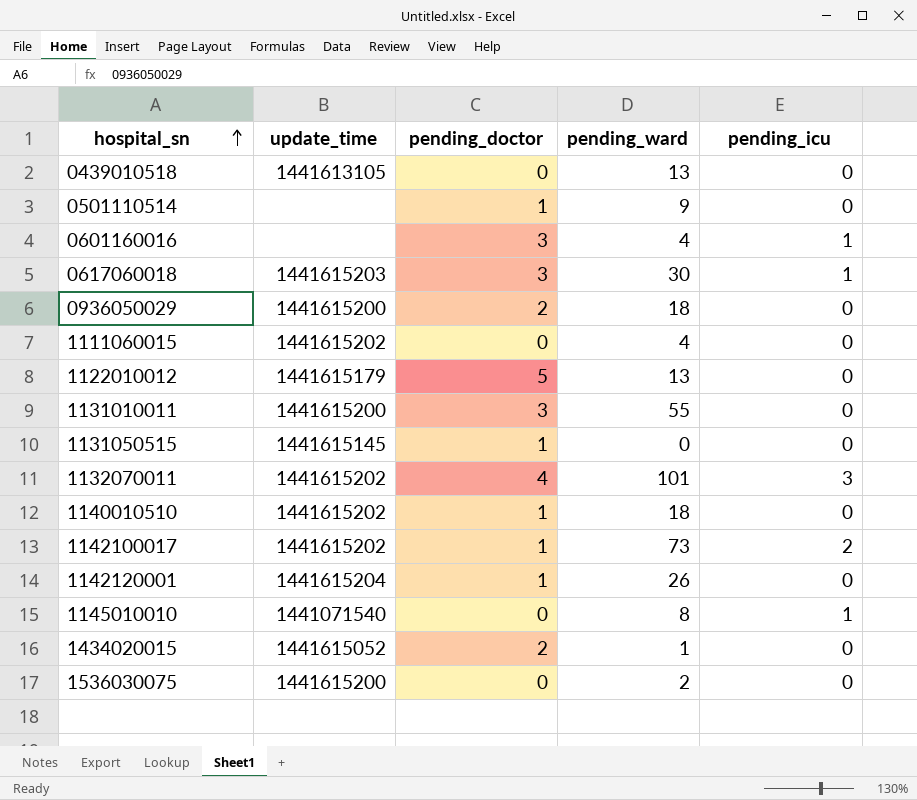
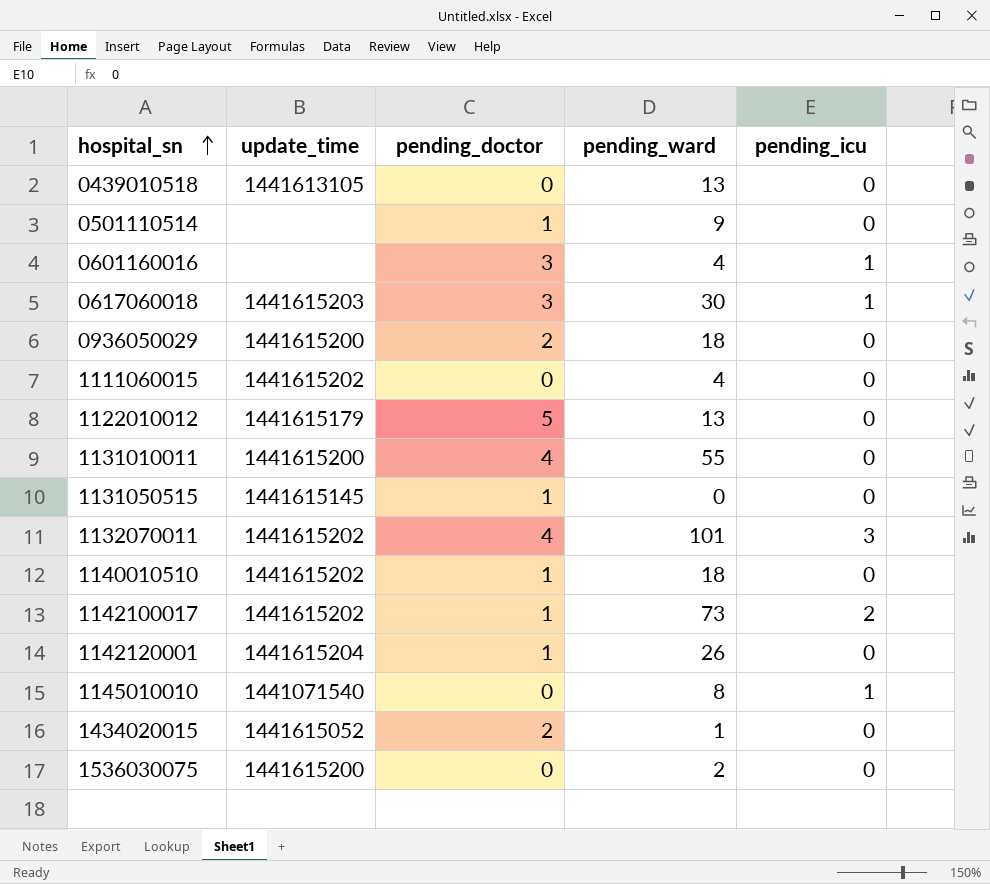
1131010011 | pending_doctor: 3 -> 4

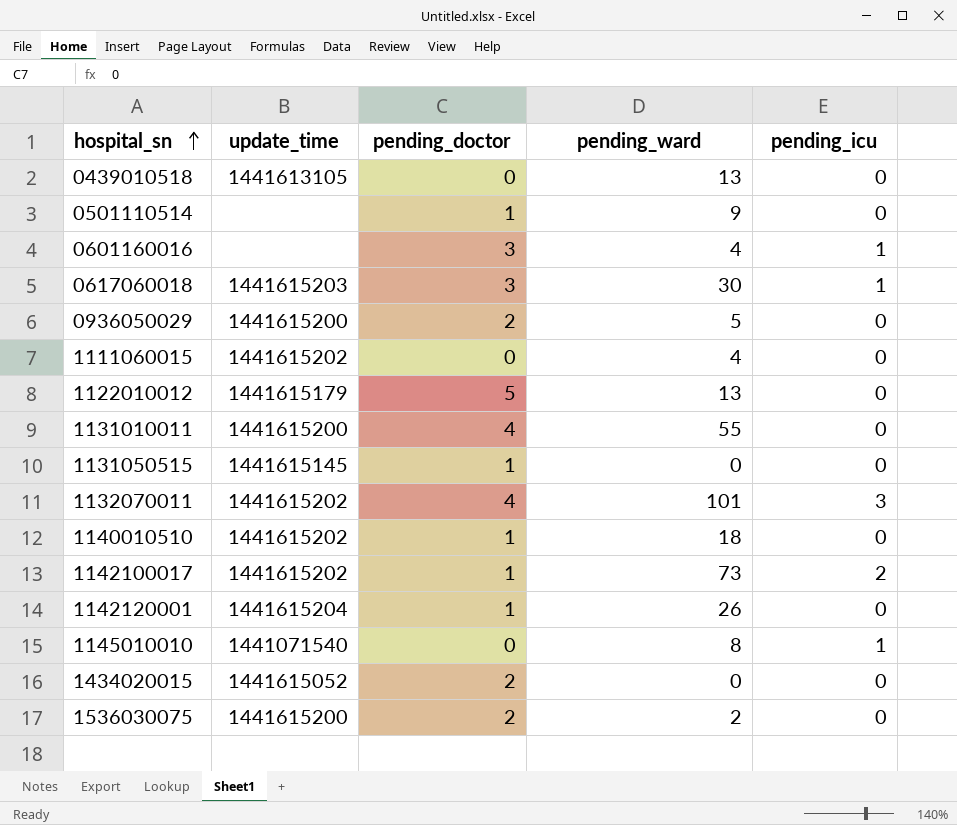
0936050029 | pending_ward: 18 -> 5
1434020015 | pending_ward: 1 -> 0
1536030075 | pending_doctor: 0 -> 2

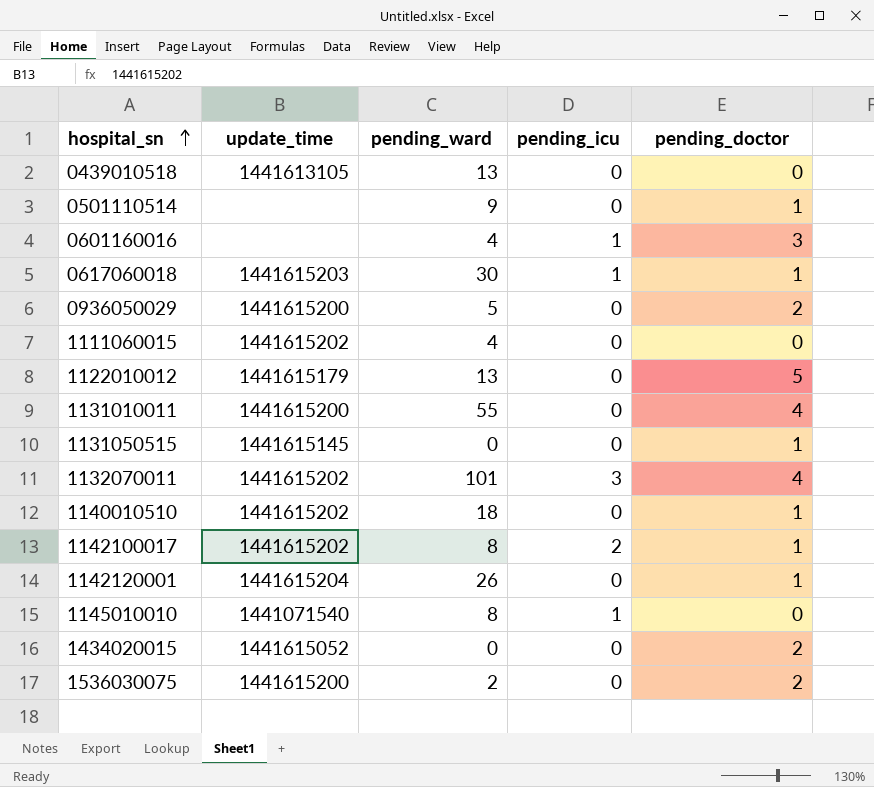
column pending_doctor | position: 3 -> 5
0617060018 | pending_doctor: 3 -> 1
1142100017 | pending_ward: 73 -> 8

